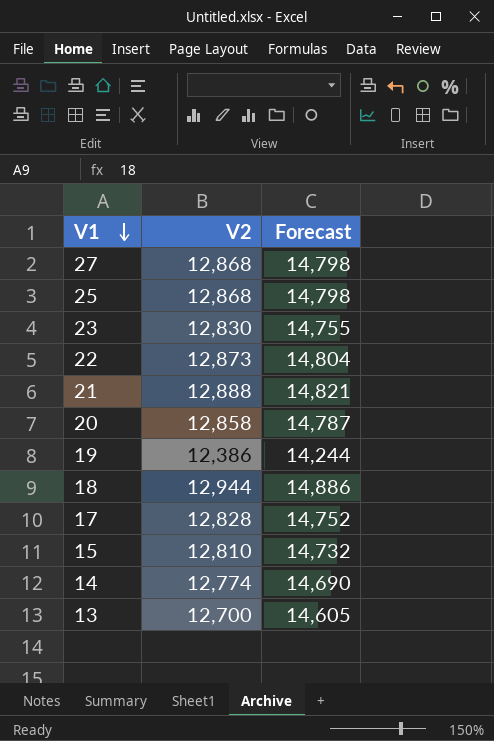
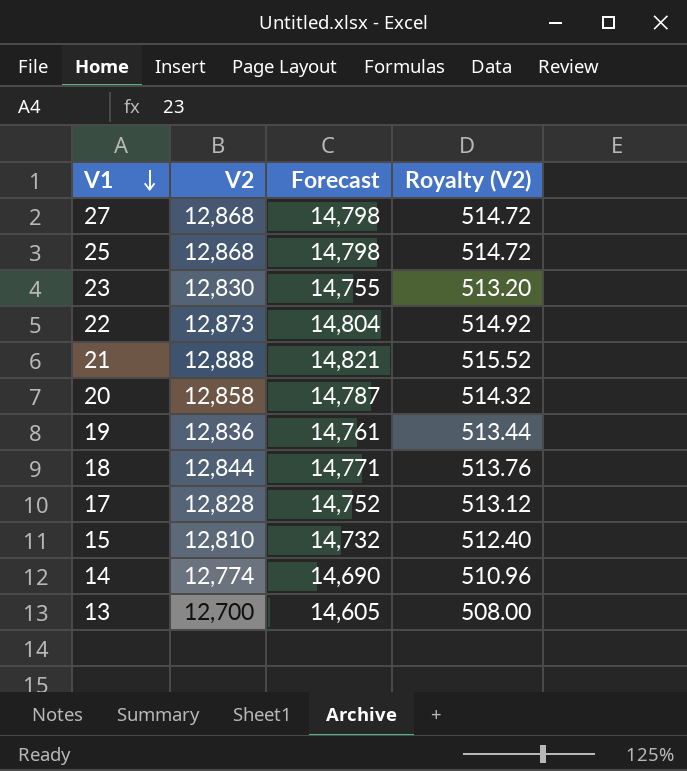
column Royalty (V2) | formula: none -> [V2] * 0.04
19 | V2: 12,386 -> 12,836
19 | Forecast: 14,244 -> 14,761
18 | V2: 12,944 -> 12,844
18 | Forecast: 14,886 -> 14,771

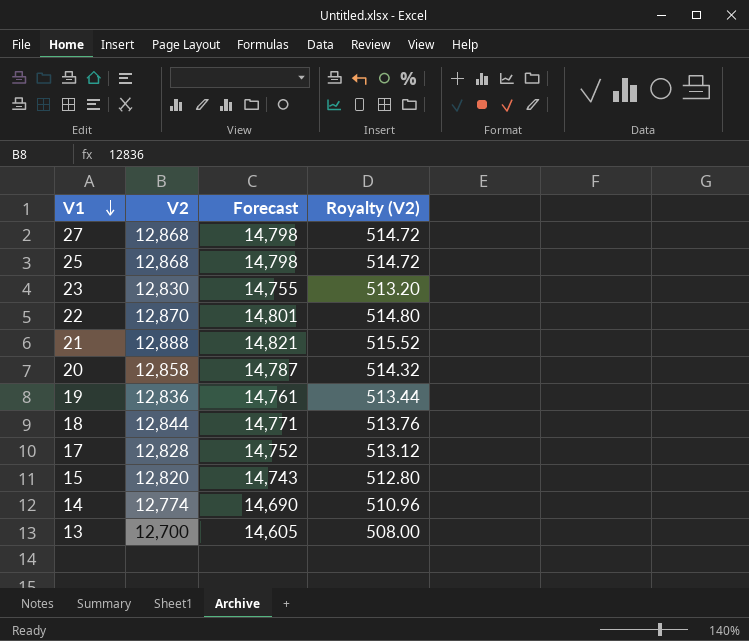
22 | V2: 12,873 -> 12,870
22 | Forecast: 14,804 -> 14,801
22 | Royalty (V2): 514.92 -> 514.80
15 | V2: 12,810 -> 12,820
15 | Forecast: 14,732 -> 14,743
15 | Royalty (V2): 512.40 -> 512.80

